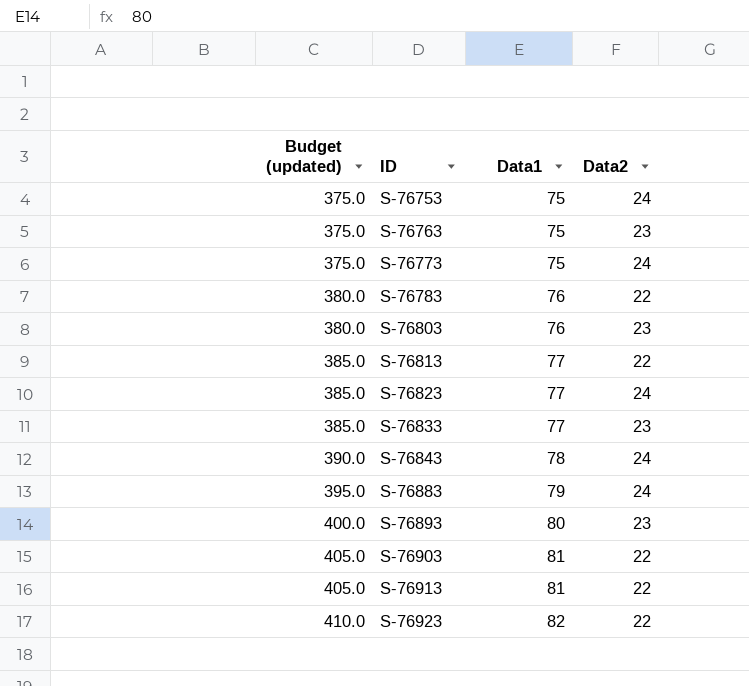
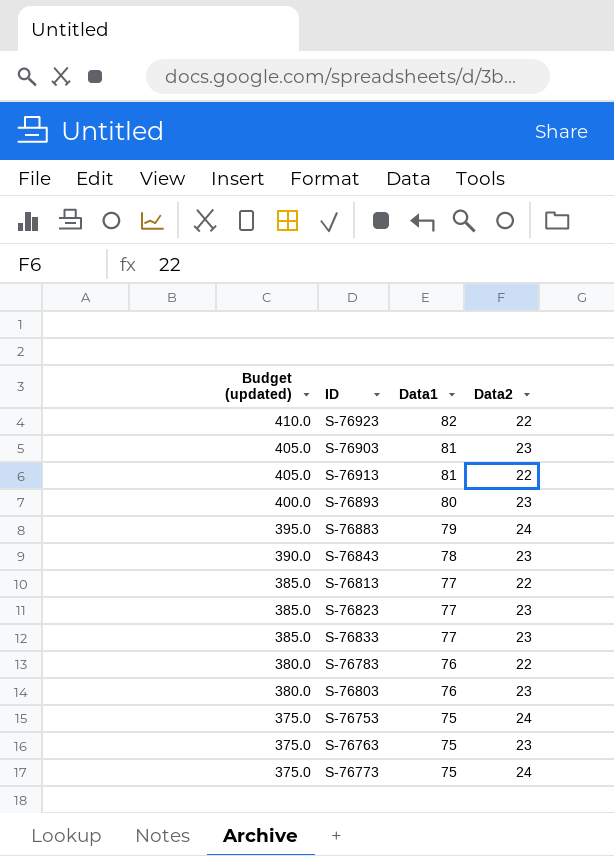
row order: Budget (updated) ascending -> Budget (updated) descending
S-76903 | Data2: 22 -> 23
S-76843 | Data2: 24 -> 23
S-76823 | Data2: 24 -> 23

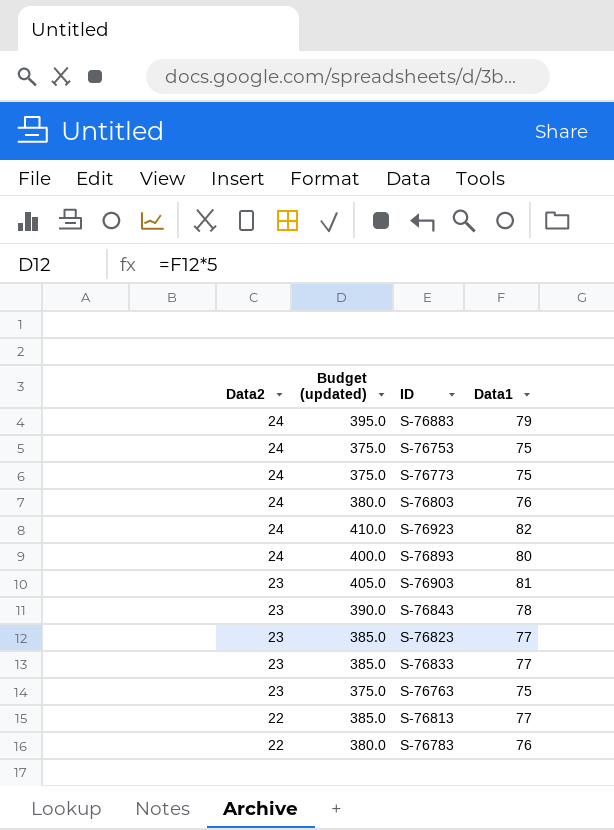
row order: Budget (updated) descending -> Data2 descending
column Data2 | position: 4 -> 1
row S-76913: 405.0 | 81 | 22 -> none
S-76803 | Data2: 23 -> 24
S-76923 | Data2: 22 -> 24
S-76893 | Data2: 23 -> 24

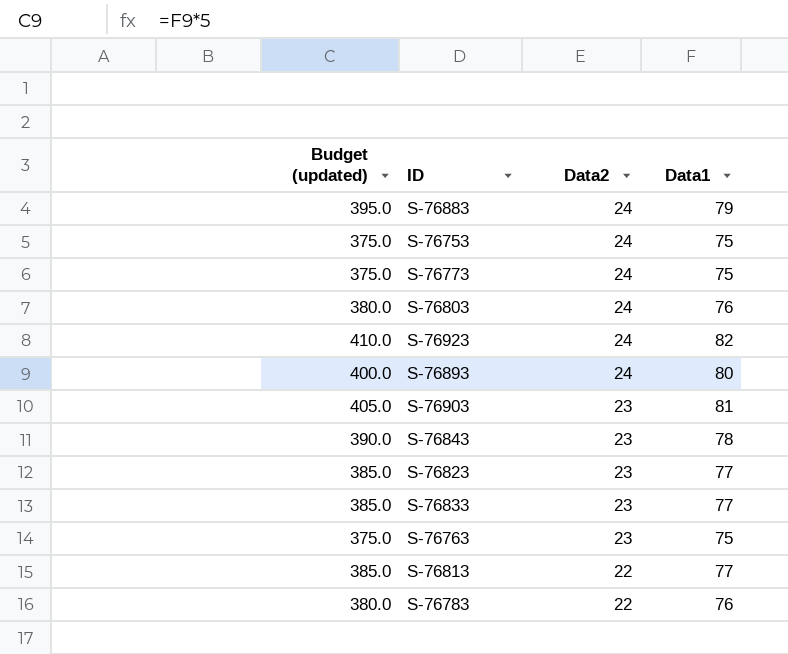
column Data2 | position: 1 -> 3

